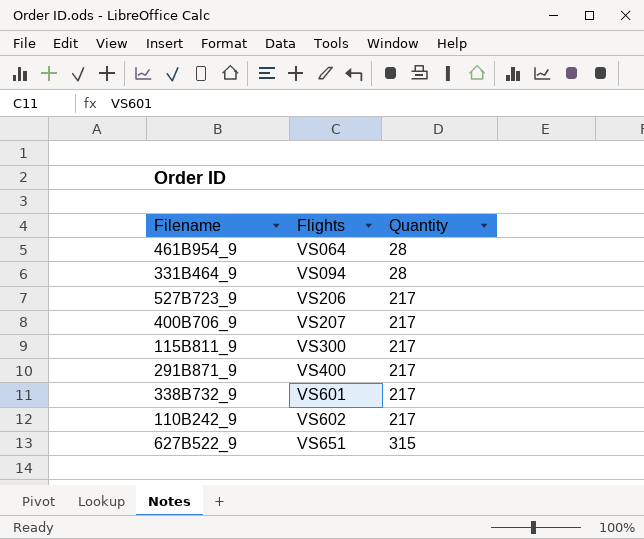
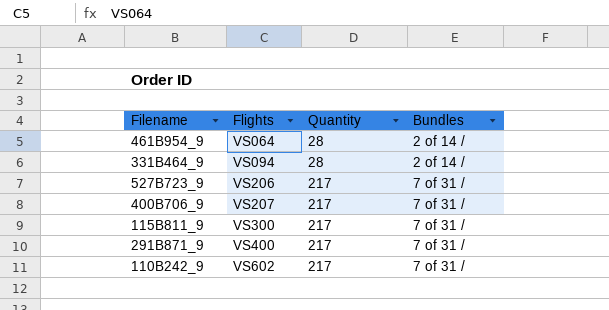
column Bundles | position: none -> 4
row 338B732_9: VS601 | 217 -> none
row 627B522_9: VS651 | 315 -> none

